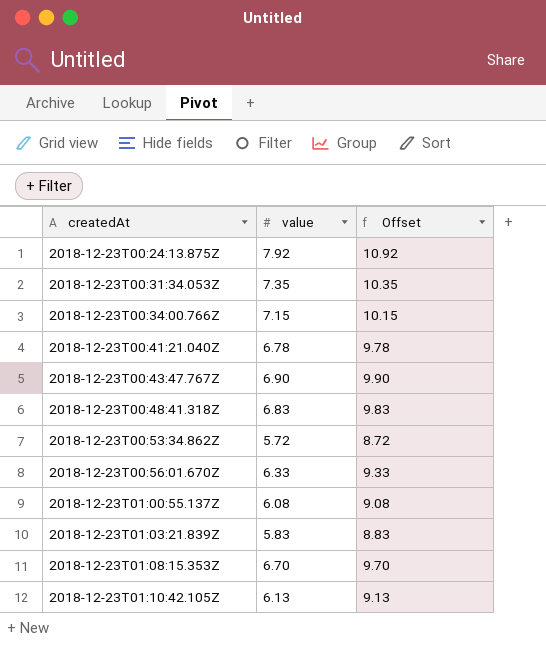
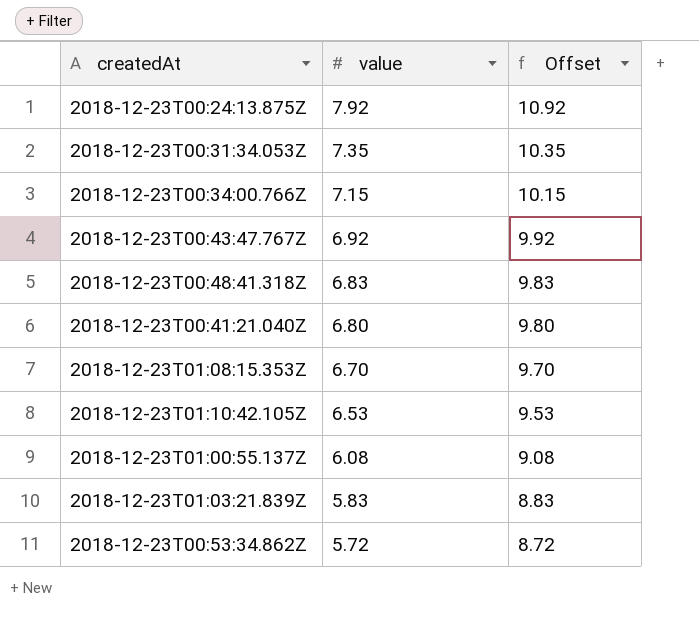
row order: createdAt ascending -> value descending
row 2018-12-23T00:56:01.670Z: 6.33 | 9.33 -> none
2018-12-23T00:43:47.767Z | value: 6.90 -> 6.92
2018-12-23T00:43:47.767Z | Offset: 9.90 -> 9.92
2018-12-23T00:41:21.040Z | value: 6.78 -> 6.80
2018-12-23T00:41:21.040Z | Offset: 9.78 -> 9.80
2018-12-23T01:10:42.105Z | value: 6.13 -> 6.53
2018-12-23T01:10:42.105Z | Offset: 9.13 -> 9.53

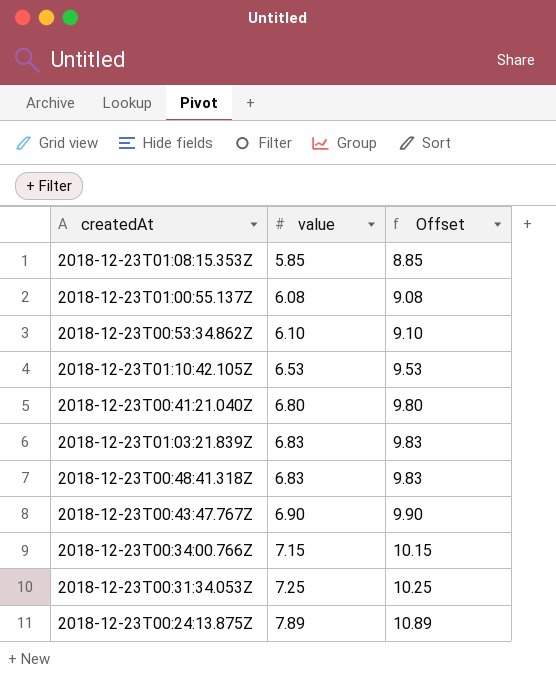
row order: value descending -> value ascending
2018-12-23T01:08:15.353Z | value: 6.70 -> 5.85
2018-12-23T01:08:15.353Z | Offset: 9.70 -> 8.85
2018-12-23T00:53:34.862Z | value: 5.72 -> 6.10
2018-12-23T00:53:34.862Z | Offset: 8.72 -> 9.10
2018-12-23T01:03:21.839Z | value: 5.83 -> 6.83
2018-12-23T01:03:21.839Z | Offset: 8.83 -> 9.83
2018-12-23T00:43:47.767Z | value: 6.92 -> 6.90
2018-12-23T00:43:47.767Z | Offset: 9.92 -> 9.90
2018-12-23T00:31:34.053Z | value: 7.35 -> 7.25
2018-12-23T00:31:34.053Z | Offset: 10.35 -> 10.25
2018-12-23T00:24:13.875Z | value: 7.92 -> 7.89
2018-12-23T00:24:13.875Z | Offset: 10.92 -> 10.89

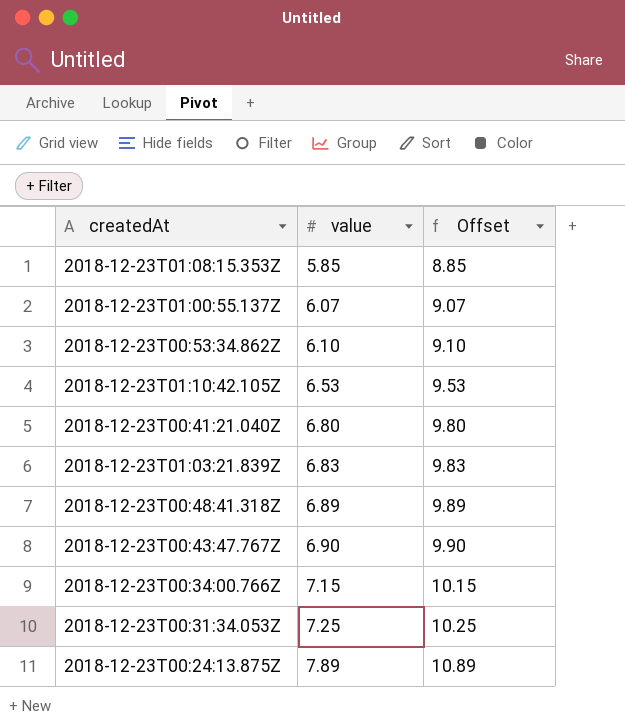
2018-12-23T01:00:55.137Z | value: 6.08 -> 6.07
2018-12-23T01:00:55.137Z | Offset: 9.08 -> 9.07
2018-12-23T00:48:41.318Z | value: 6.83 -> 6.89
2018-12-23T00:48:41.318Z | Offset: 9.83 -> 9.89

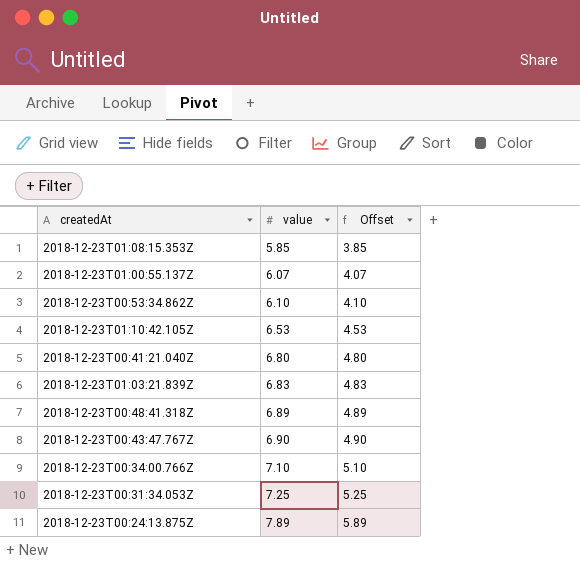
column Offset | formula: [value] + 3 -> [value] - 2
2018-12-23T00:34:00.766Z | value: 7.15 -> 7.10

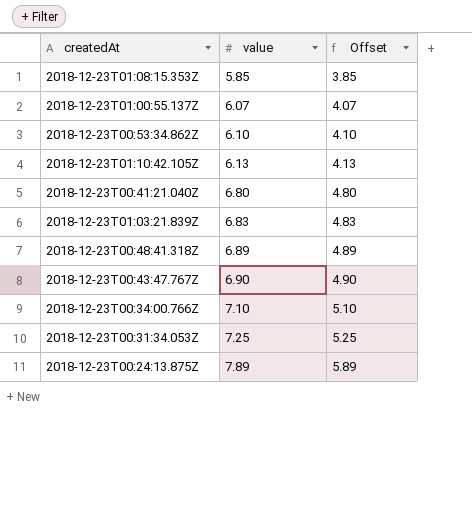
2018-12-23T01:10:42.105Z | value: 6.53 -> 6.13
2018-12-23T01:10:42.105Z | Offset: 4.53 -> 4.13

